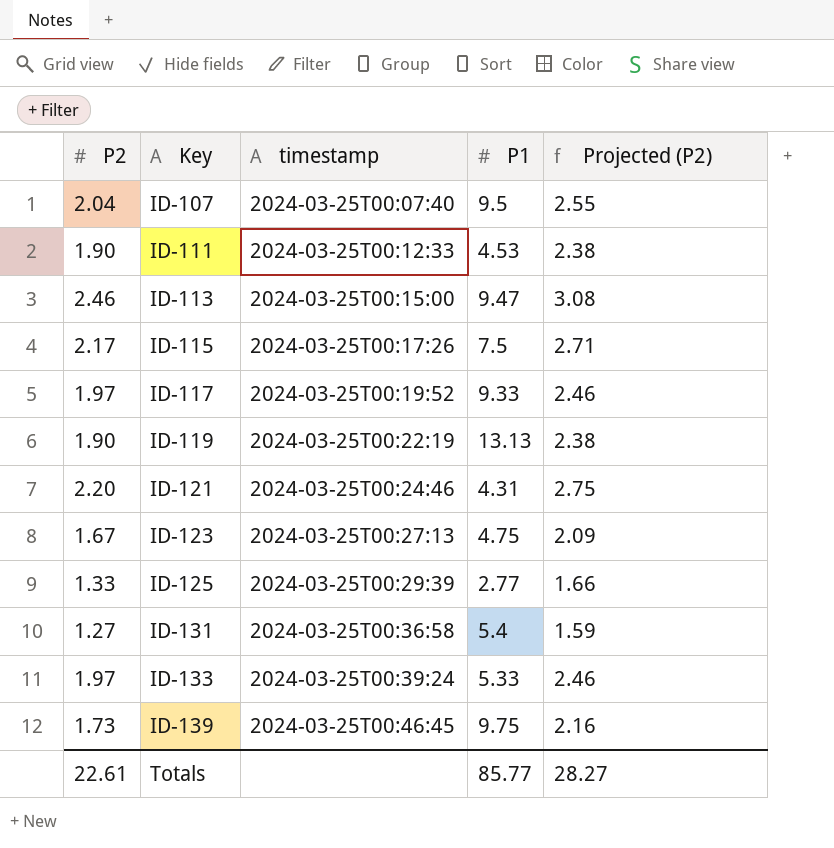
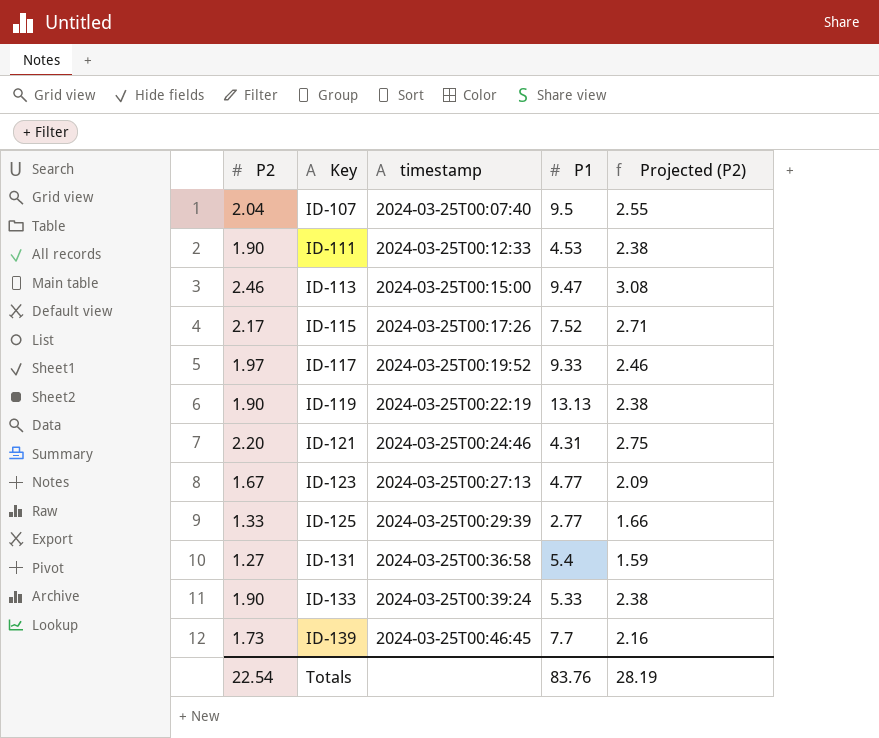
ID-115 | P1: 7.5 -> 7.52
ID-123 | P1: 4.75 -> 4.77
ID-133 | P2: 1.97 -> 1.90
ID-133 | Projected (P2): 2.46 -> 2.38
ID-139 | P1: 9.75 -> 7.7
Totals | P2: 22.61 -> 22.54
Totals | P1: 85.77 -> 83.76
Totals | Projected (P2): 28.27 -> 28.19

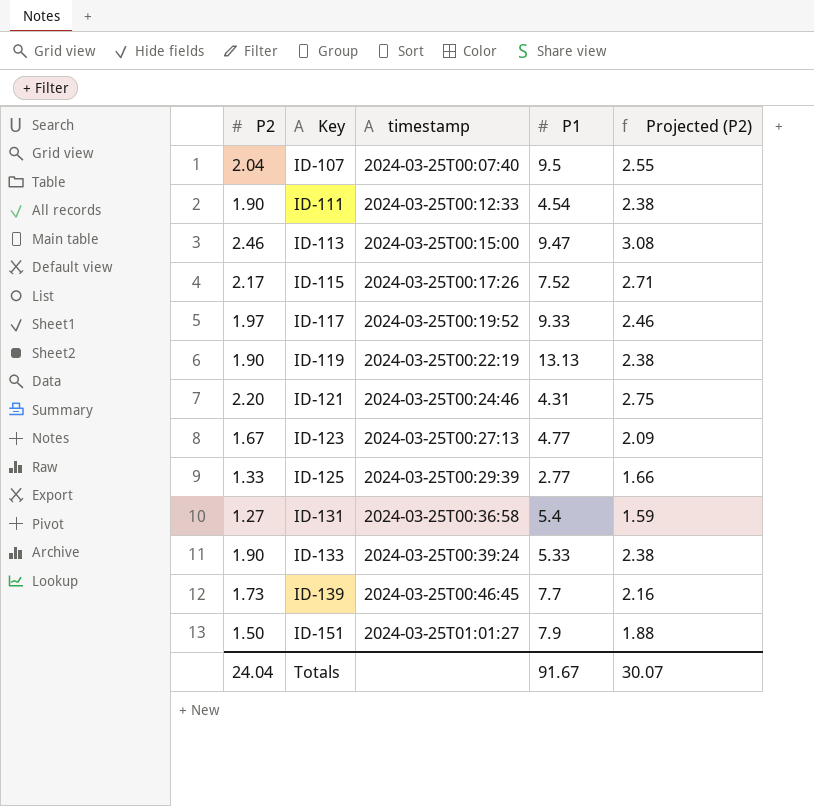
ID-111 | P1: 4.53 -> 4.54
row ID-151: none -> 1.50 | 2024-03-25T01:01:27 | 7.9 | 1.88
Totals | P2: 22.54 -> 24.04
Totals | P1: 83.76 -> 91.67
Totals | Projected (P2): 28.19 -> 30.07

